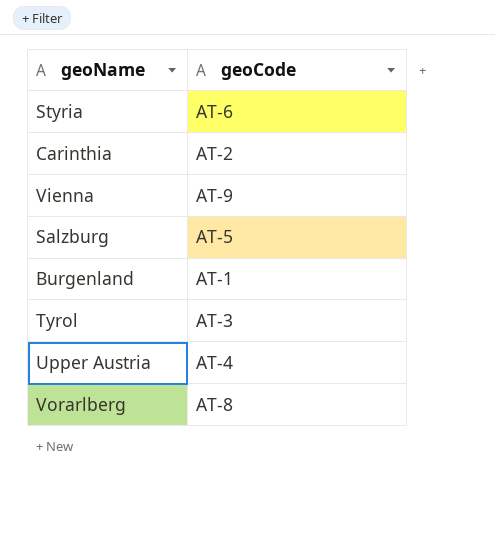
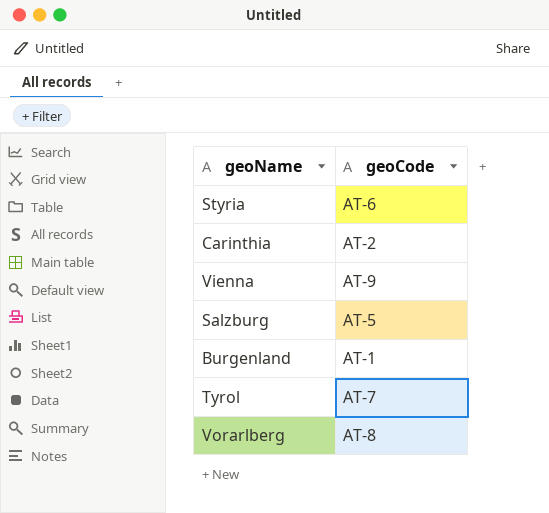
row Upper Austria: AT-4 -> none
Tyrol | geoCode: AT-3 -> AT-7

